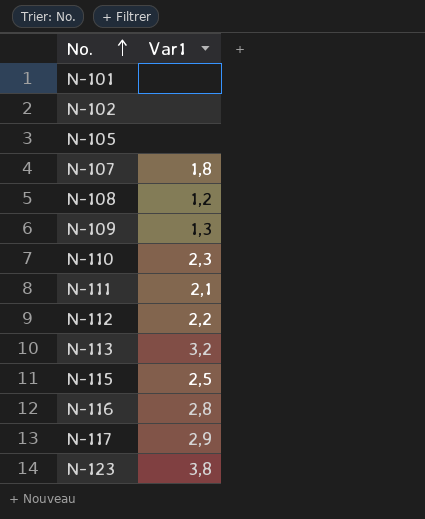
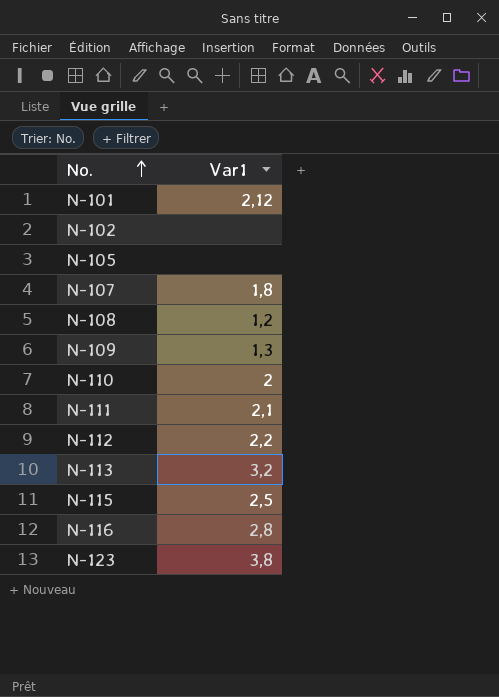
row N-117: 2,9 -> none
N-101 | Var1: none -> 2,12
N-110 | Var1: 2,3 -> 2

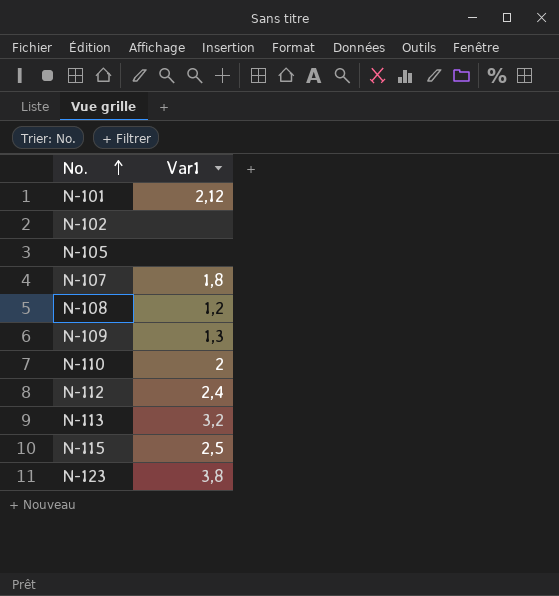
row N-111: 2,1 -> none
row N-116: 2,8 -> none
N-112 | Var1: 2,2 -> 2,4

